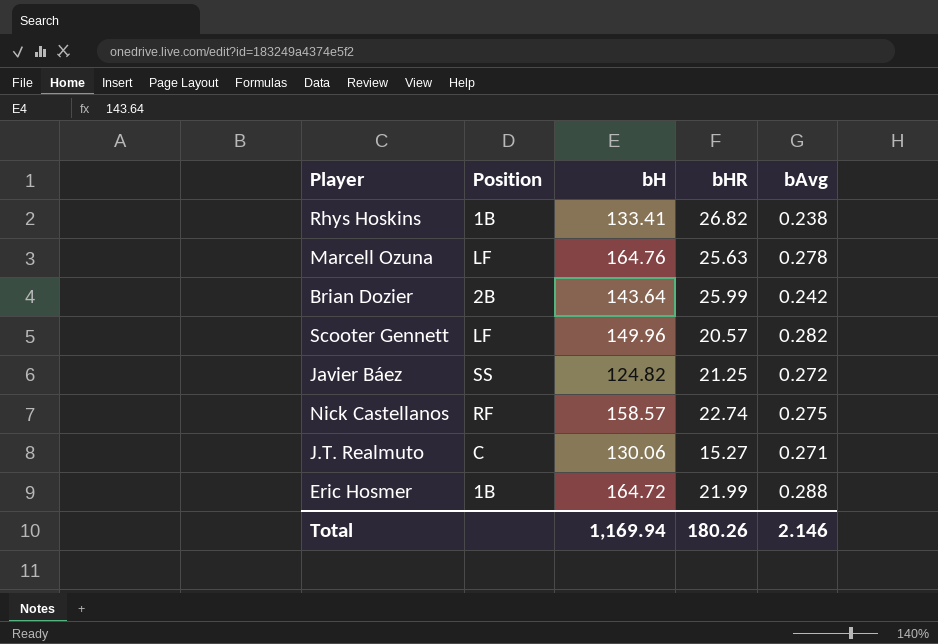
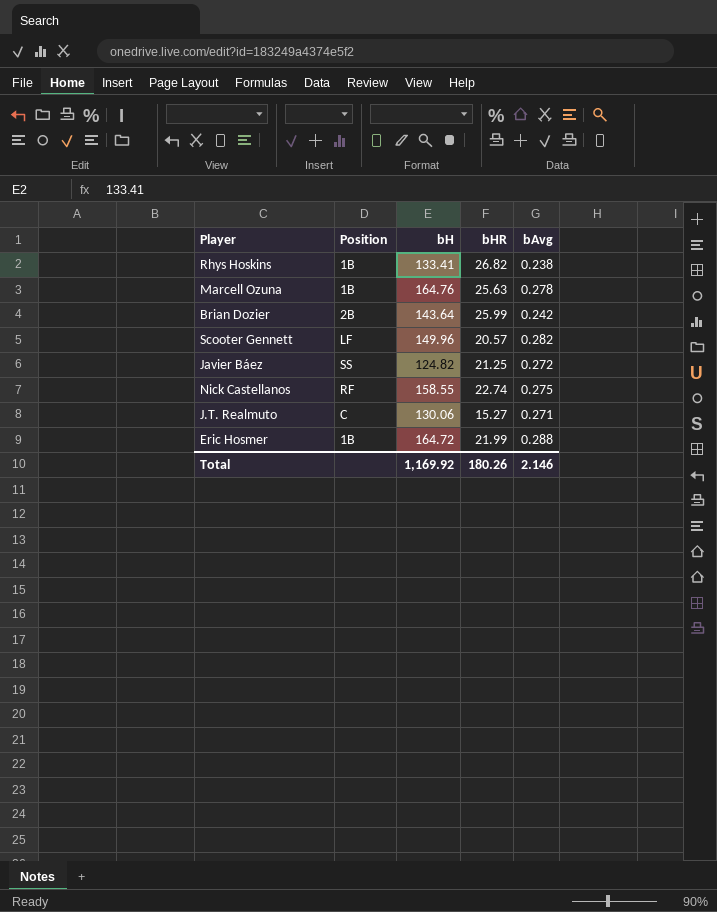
Marcell Ozuna | Position: LF -> 1B
Nick Castellanos | bH: 158.57 -> 158.55
Total | bH: 1,169.94 -> 1,169.92

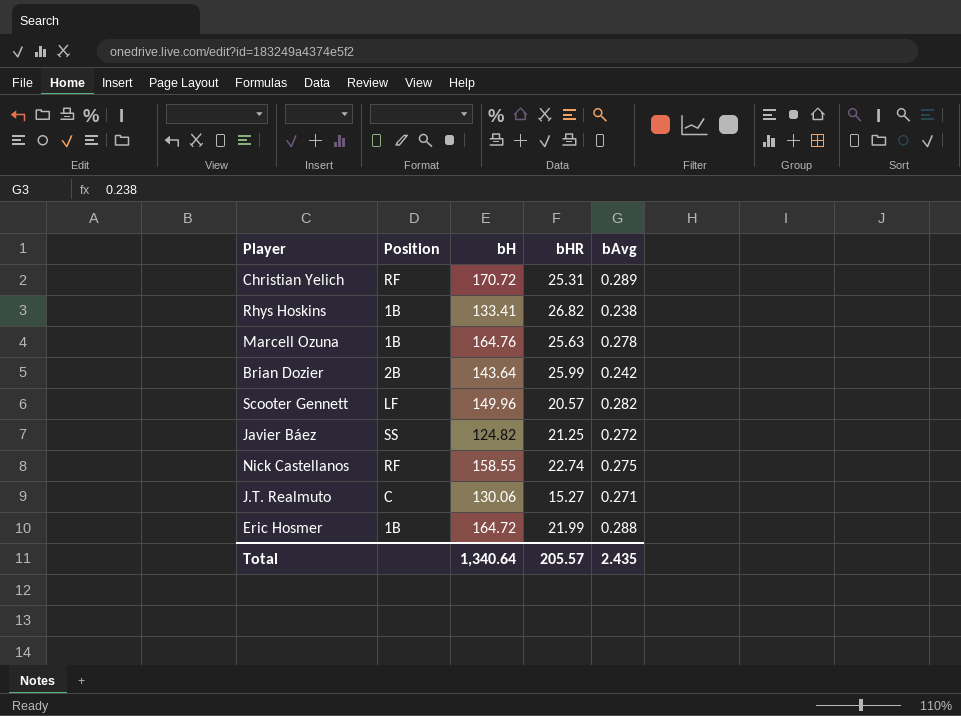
row Christian Yelich: none -> RF | 170.72 | 25.31 | 0.289
Total | bH: 1,169.92 -> 1,340.64
Total | bHR: 180.26 -> 205.57
Total | bAvg: 2.146 -> 2.435

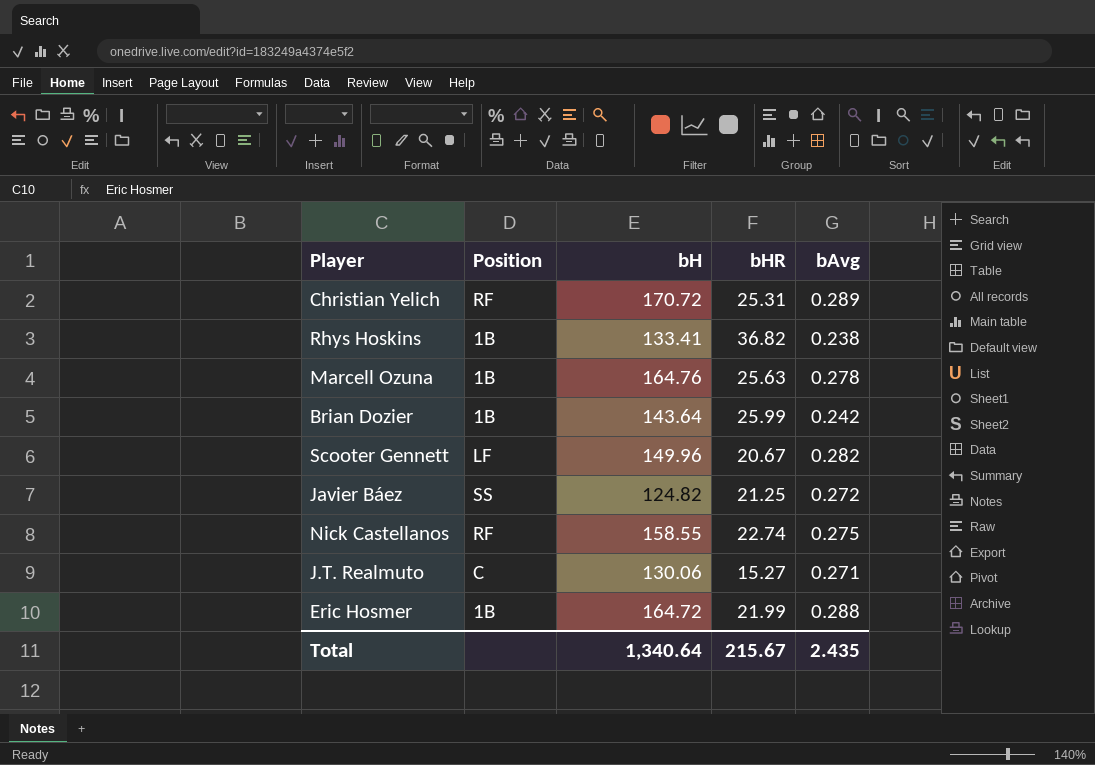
Rhys Hoskins | bHR: 26.82 -> 36.82
Brian Dozier | Position: 2B -> 1B
Scooter Gennett | bHR: 20.57 -> 20.67
Total | bHR: 205.57 -> 215.67

